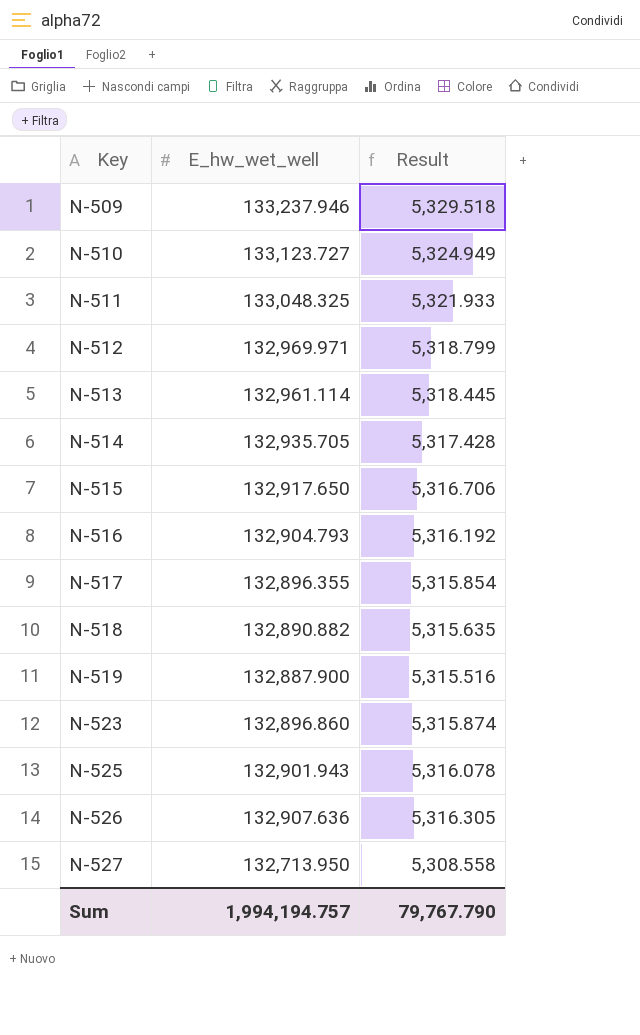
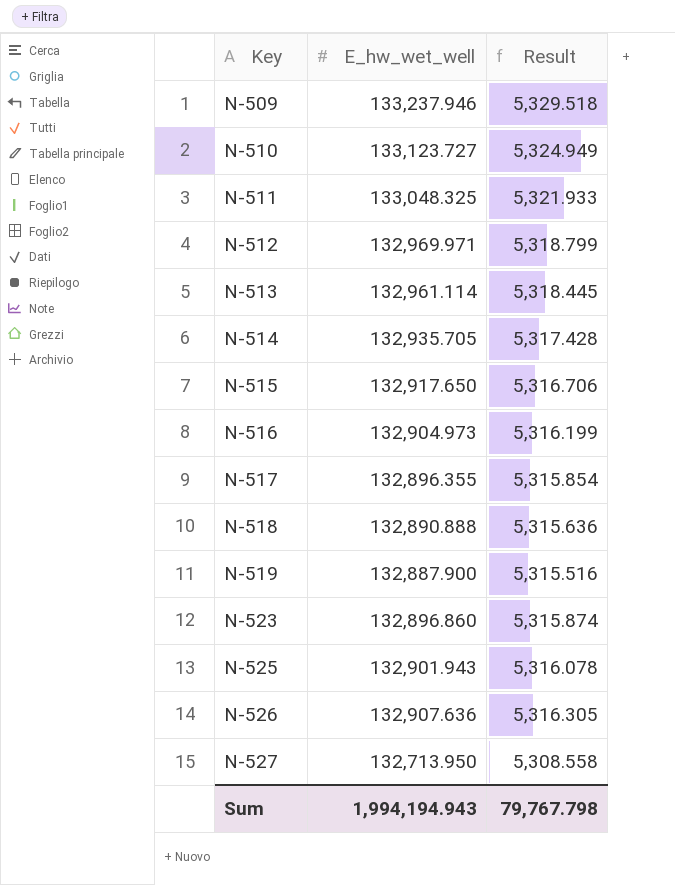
N-516 | E_hw_wet_well: 132,904.793 -> 132,904.973
N-516 | Result: 5,316.192 -> 5,316.199
N-518 | E_hw_wet_well: 132,890.882 -> 132,890.888
N-518 | Result: 5,315.635 -> 5,315.636
Sum | E_hw_wet_well: 1,994,194.757 -> 1,994,194.943
Sum | Result: 79,767.790 -> 79,767.798

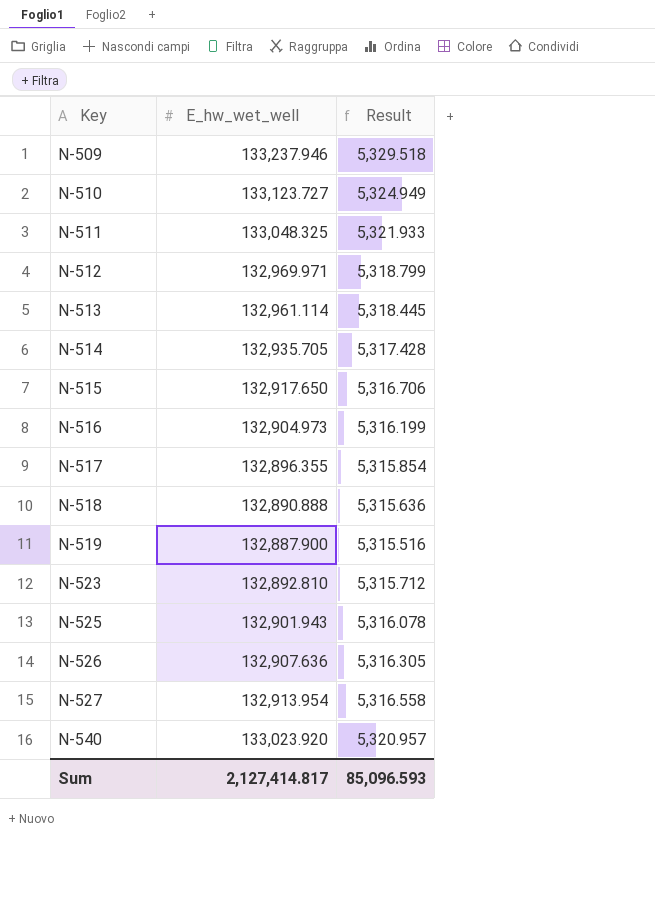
N-523 | E_hw_wet_well: 132,896.860 -> 132,892.810
N-523 | Result: 5,315.874 -> 5,315.712
N-527 | E_hw_wet_well: 132,713.950 -> 132,913.954
N-527 | Result: 5,308.558 -> 5,316.558
row N-540: none -> 133,023.920 | 5,320.957
Sum | E_hw_wet_well: 1,994,194.943 -> 2,127,414.817
Sum | Result: 79,767.798 -> 85,096.593

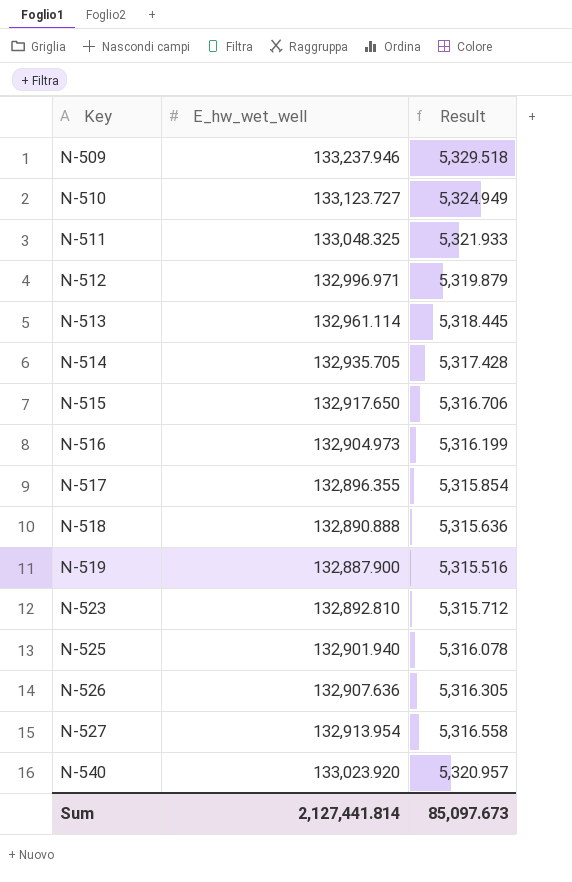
N-512 | E_hw_wet_well: 132,969.971 -> 132,996.971
N-512 | Result: 5,318.799 -> 5,319.879
N-525 | E_hw_wet_well: 132,901.943 -> 132,901.940
Sum | E_hw_wet_well: 2,127,414.817 -> 2,127,441.814
Sum | Result: 85,096.593 -> 85,097.673

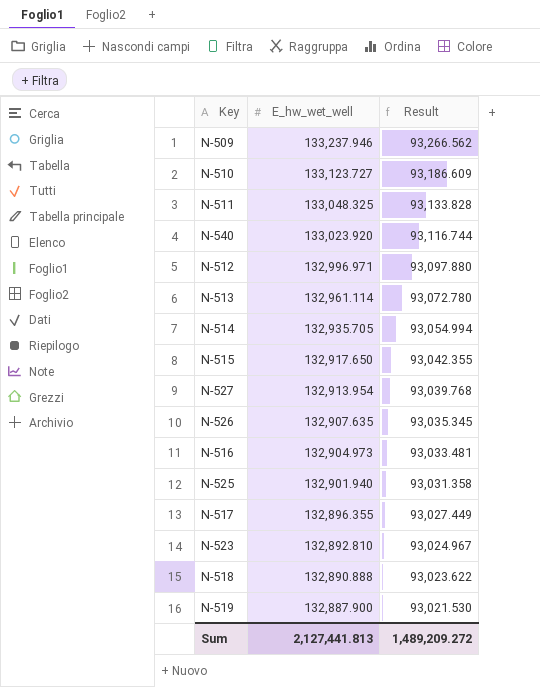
row order: Key ascending -> E_hw_wet_well descending
column Result | formula: [E_hw_wet_well] * 0.04 -> [E_hw_wet_well] * 0.7
N-526 | E_hw_wet_well: 132,907.636 -> 132,907.635
Sum | E_hw_wet_well: 2,127,441.814 -> 2,127,441.813
Sum | Result: 85,097.673 -> 1,489,209.272

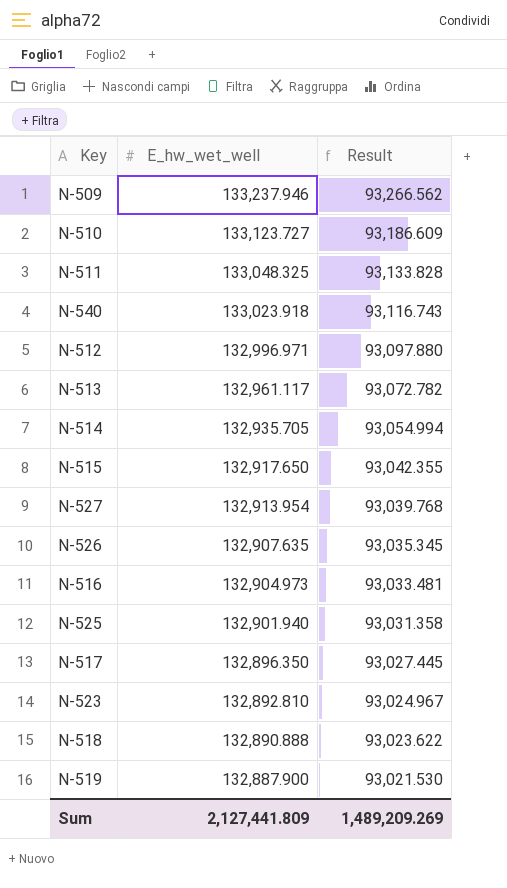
N-540 | E_hw_wet_well: 133,023.920 -> 133,023.918
N-540 | Result: 93,116.744 -> 93,116.743
N-513 | E_hw_wet_well: 132,961.114 -> 132,961.117
N-513 | Result: 93,072.780 -> 93,072.782
N-517 | E_hw_wet_well: 132,896.355 -> 132,896.350
N-517 | Result: 93,027.449 -> 93,027.445
Sum | E_hw_wet_well: 2,127,441.813 -> 2,127,441.809
Sum | Result: 1,489,209.272 -> 1,489,209.269

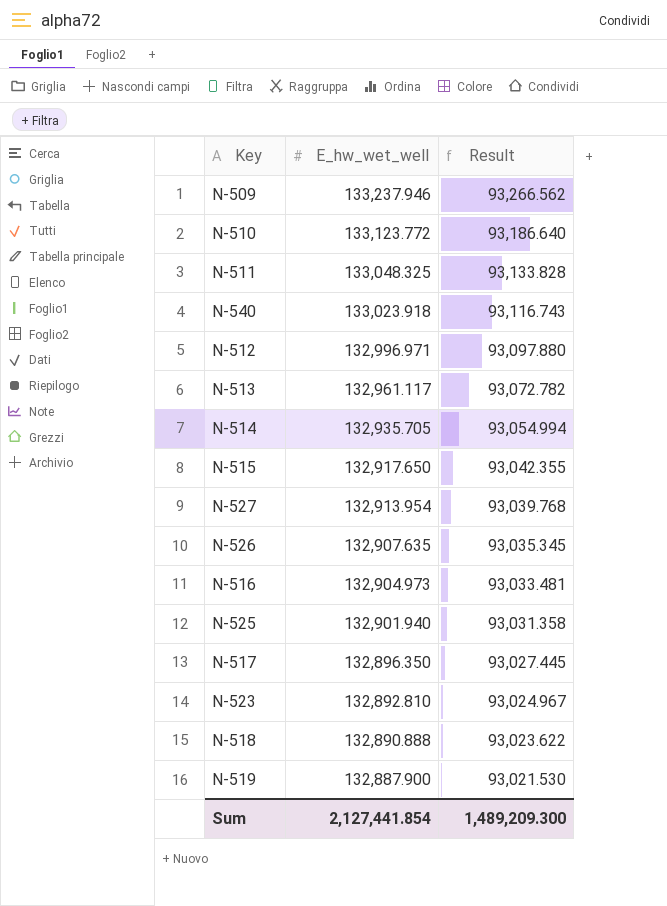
N-510 | E_hw_wet_well: 133,123.727 -> 133,123.772
N-510 | Result: 93,186.609 -> 93,186.640
Sum | E_hw_wet_well: 2,127,441.809 -> 2,127,441.854
Sum | Result: 1,489,209.269 -> 1,489,209.300

